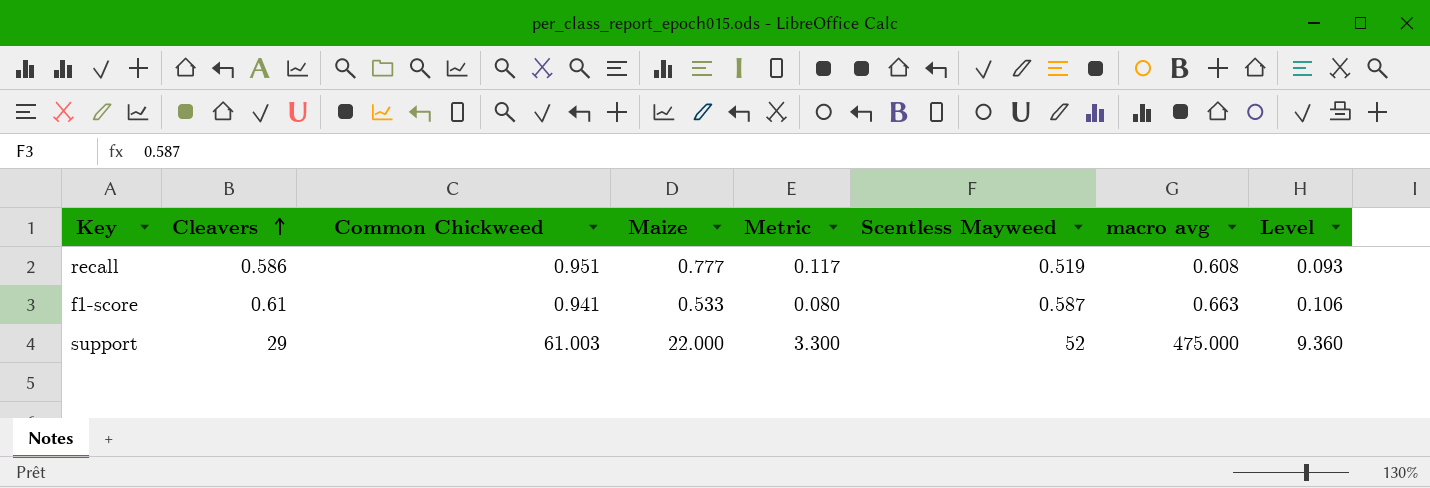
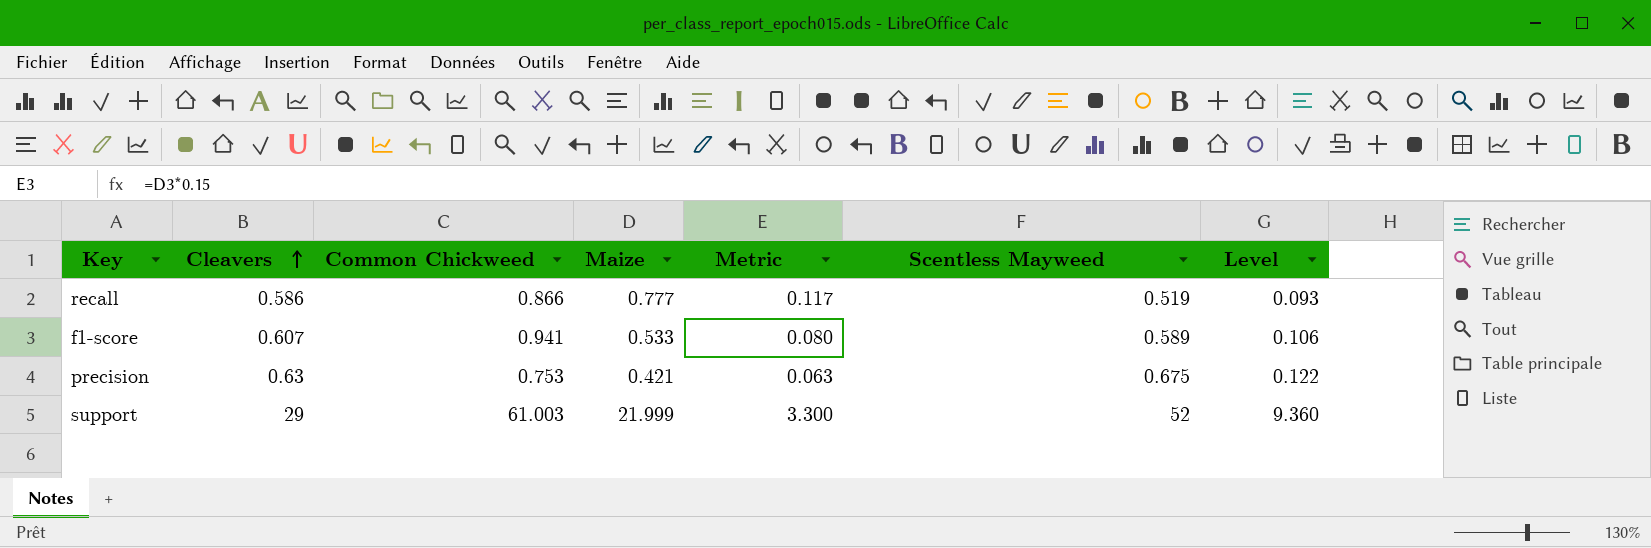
column macro avg | position: 7 -> none
recall | Common Chickweed: 0.951 -> 0.866
f1-score | Cleavers: 0.61 -> 0.607
f1-score | Scentless Mayweed: 0.587 -> 0.589
row precision: none -> 0.63 | 0.753 | 0.421 | 0.063 | 0.675 | 0.122
support | Maize: 22.000 -> 21.999

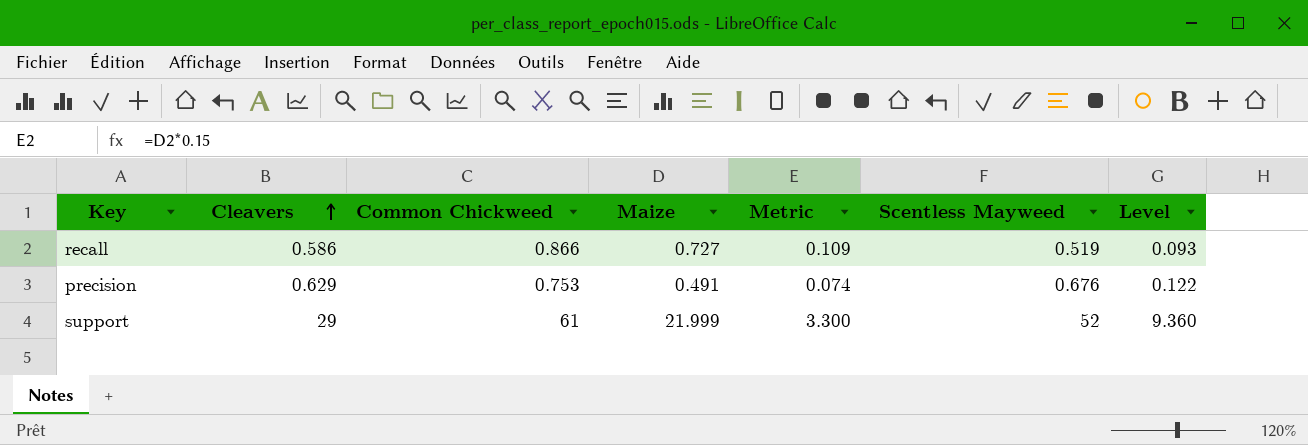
row f1-score: 0.607 | 0.941 | 0.533 | 0.080 | 0.589 | 0.106 -> none
recall | Maize: 0.777 -> 0.727
recall | Metric: 0.117 -> 0.109
precision | Cleavers: 0.63 -> 0.629
precision | Maize: 0.421 -> 0.491
precision | Metric: 0.063 -> 0.074
precision | Scentless Mayweed: 0.675 -> 0.676
support | Common Chickweed: 61.003 -> 61

